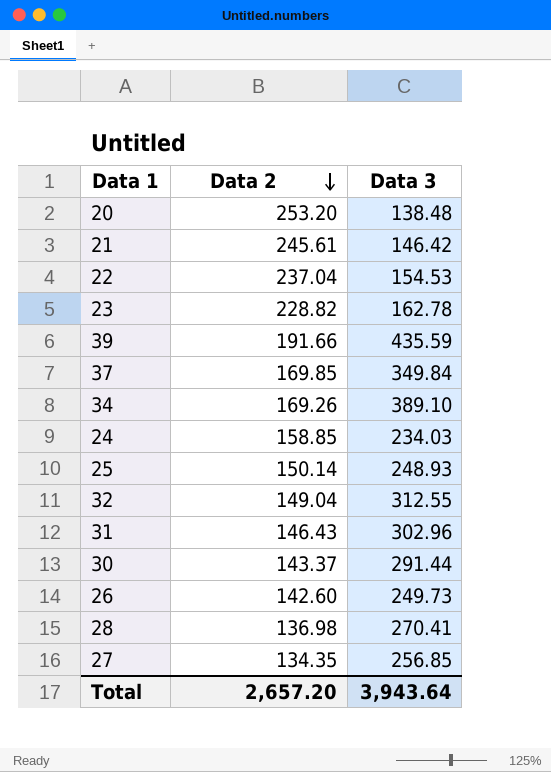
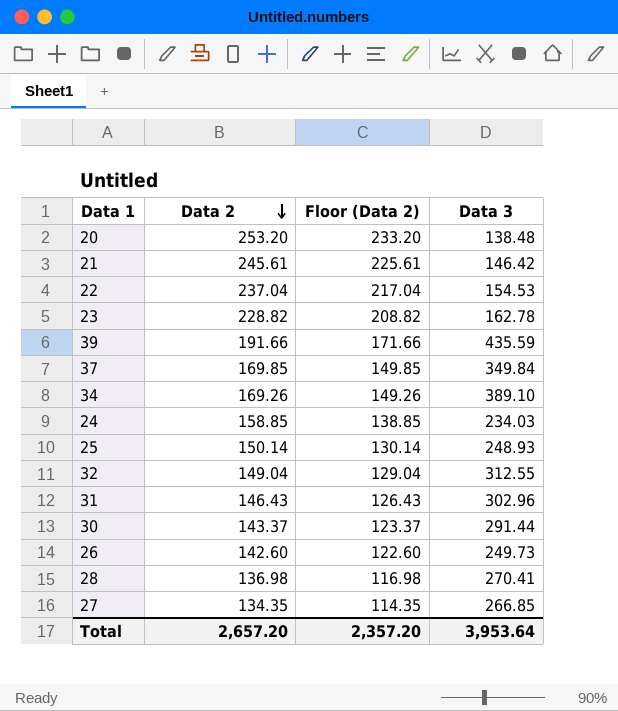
column Floor (Data 2) | formula: none -> [Data 2] - 20
27 | Data 3: 256.85 -> 266.85
Total | Data 3: 3,943.64 -> 3,953.64

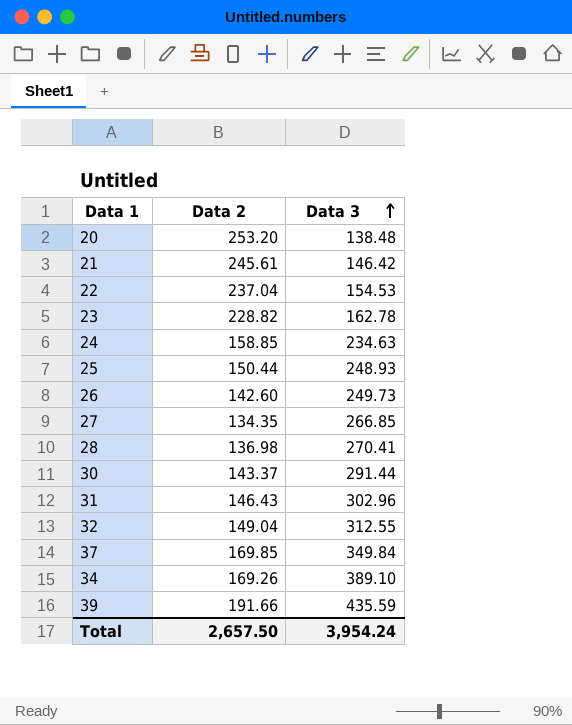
row order: Data 2 descending -> Data 3 ascending
column Floor (Data 2) | formula: [Data 2] - 20 -> none
24 | Data 3: 234.03 -> 234.63
25 | Data 2: 150.14 -> 150.44
Total | Data 2: 2,657.20 -> 2,657.50
Total | Data 3: 3,953.64 -> 3,954.24

